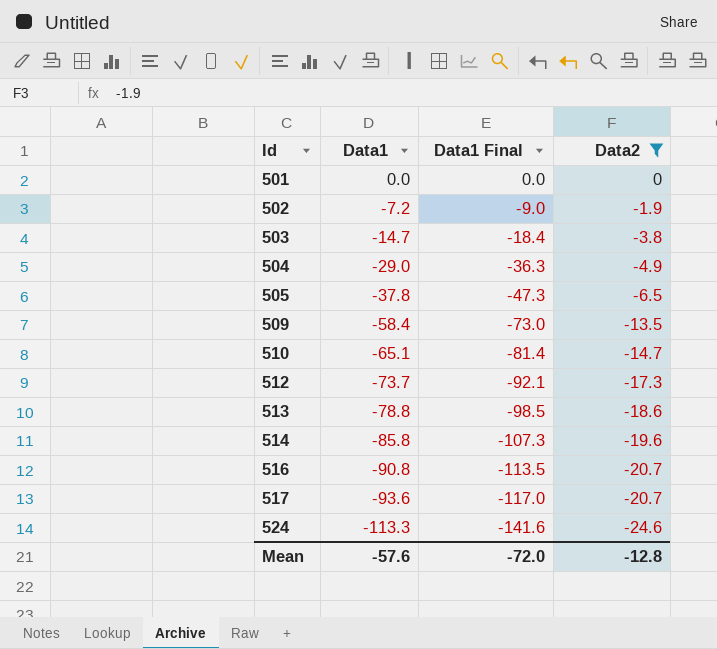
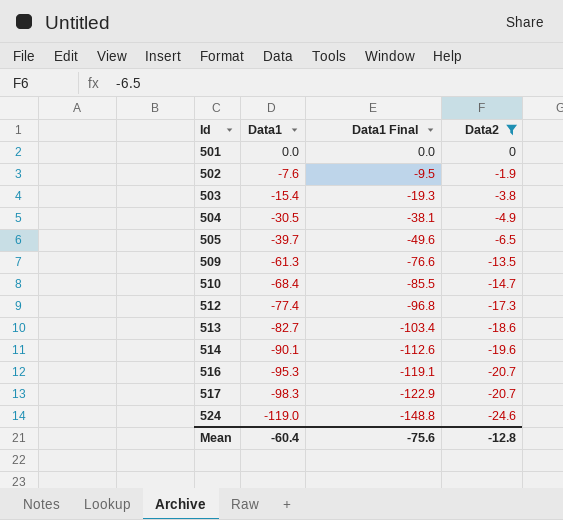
502 | Data1: -7.2 -> -7.6
502 | Data1 Final: -9.0 -> -9.5
503 | Data1: -14.7 -> -15.4
503 | Data1 Final: -18.4 -> -19.3
504 | Data1: -29.0 -> -30.5
504 | Data1 Final: -36.3 -> -38.1
505 | Data1: -37.8 -> -39.7
505 | Data1 Final: -47.3 -> -49.6
509 | Data1: -58.4 -> -61.3
509 | Data1 Final: -73.0 -> -76.6
510 | Data1: -65.1 -> -68.4
510 | Data1 Final: -81.4 -> -85.5
512 | Data1: -73.7 -> -77.4
512 | Data1 Final: -92.1 -> -96.8
513 | Data1: -78.8 -> -82.7
513 | Data1 Final: -98.5 -> -103.4
514 | Data1: -85.8 -> -90.1
514 | Data1 Final: -107.3 -> -112.6
516 | Data1: -90.8 -> -95.3
516 | Data1 Final: -113.5 -> -119.1
517 | Data1: -93.6 -> -98.3
517 | Data1 Final: -117.0 -> -122.9
524 | Data1: -113.3 -> -119.0
524 | Data1 Final: -141.6 -> -148.8
Mean | Data1: -57.6 -> -60.4
Mean | Data1 Final: -72.0 -> -75.6

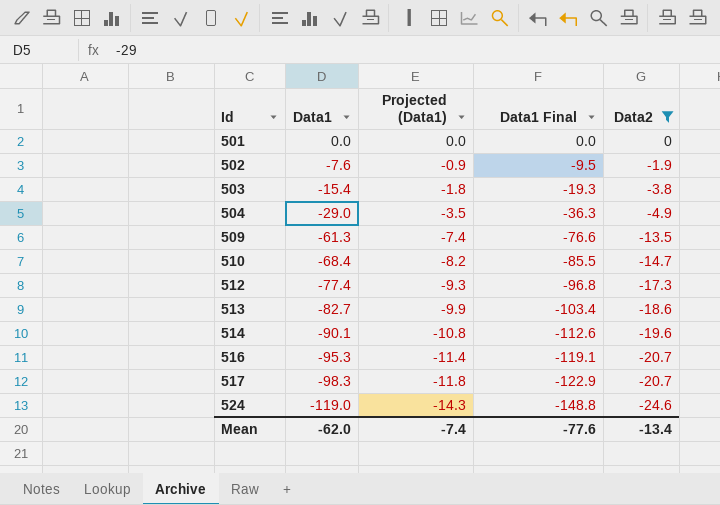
column Projected (Data1) | formula: none -> [Data1] * 0.12
row 505: -39.7 | -49.6 | -6.5 -> none
504 | Data1: -30.5 -> -29.0
504 | Data1 Final: -38.1 -> -36.3
Mean | Data1: -60.4 -> -62.0
Mean | Data1 Final: -75.6 -> -77.6
Mean | Data2: -12.8 -> -13.4

